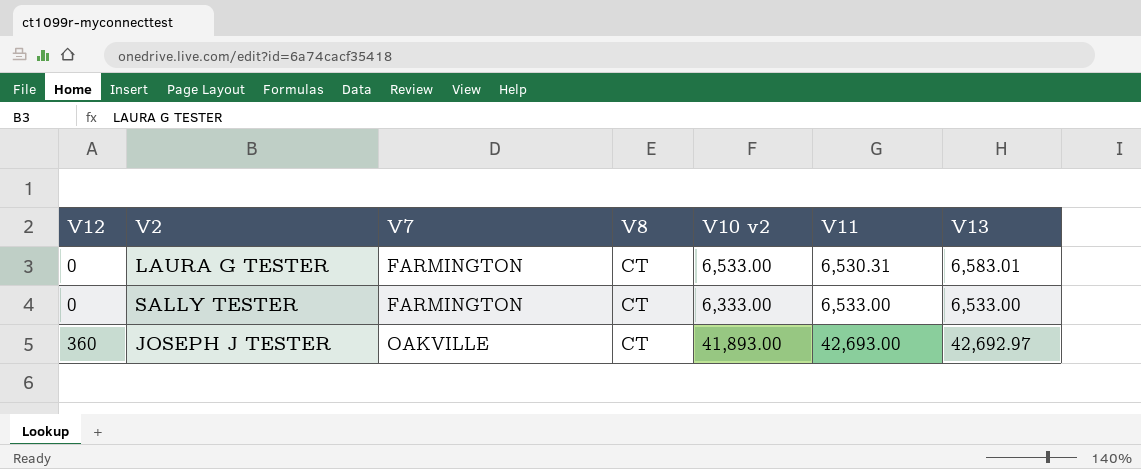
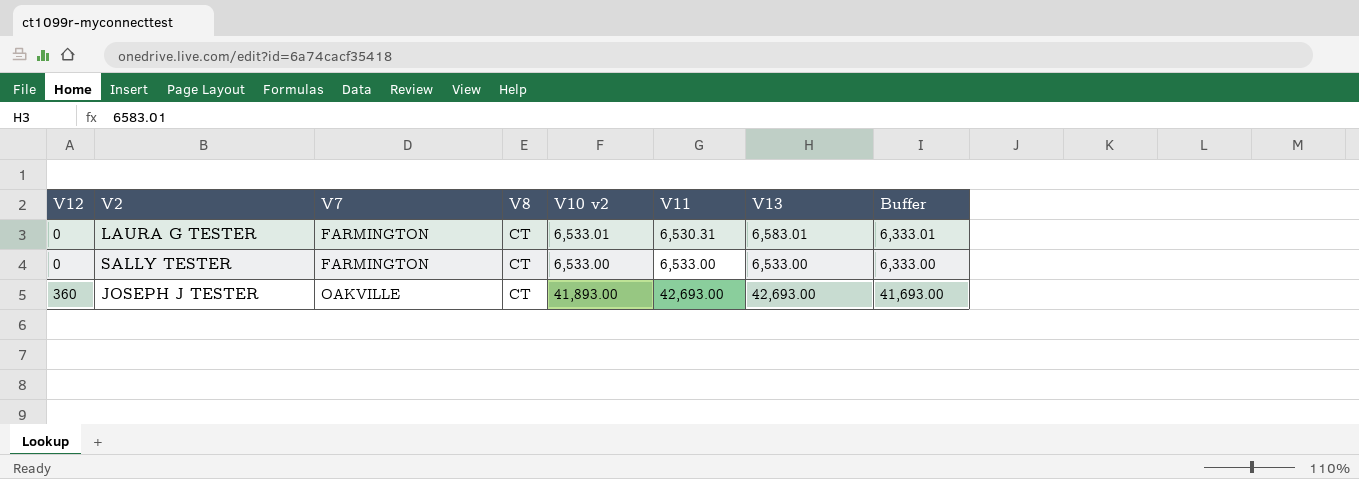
column Buffer | formula: none -> [V10 v2] - 200
LAURA G TESTER | V10 v2: 6,533.00 -> 6,533.01
SALLY TESTER | V10 v2: 6,333.00 -> 6,533.00
JOSEPH J TESTER | V13: 42,692.97 -> 42,693.00

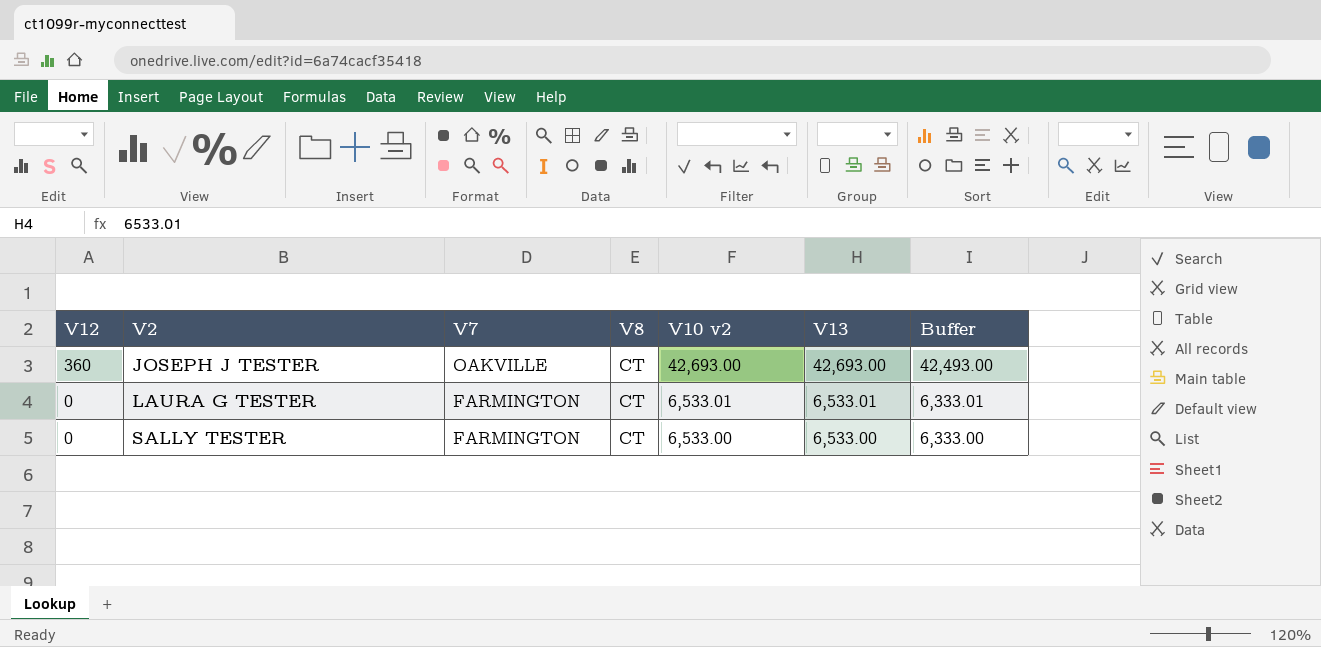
row order: V12 ascending -> V12 descending
column V11 | position: 6 -> none
JOSEPH J TESTER | V10 v2: 41,893.00 -> 42,693.00
JOSEPH J TESTER | Buffer: 41,693.00 -> 42,493.00
LAURA G TESTER | V13: 6,583.01 -> 6,533.01

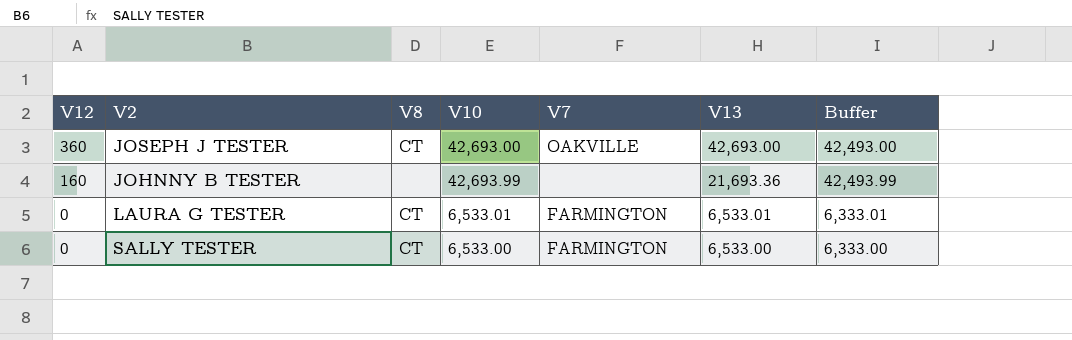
column name: V10 v2 -> V10
column V7 | position: 3 -> 5
row JOHNNY B TESTER: none -> 160 | none | 42,693.99 | none | 21,693.36 | 42,493.99

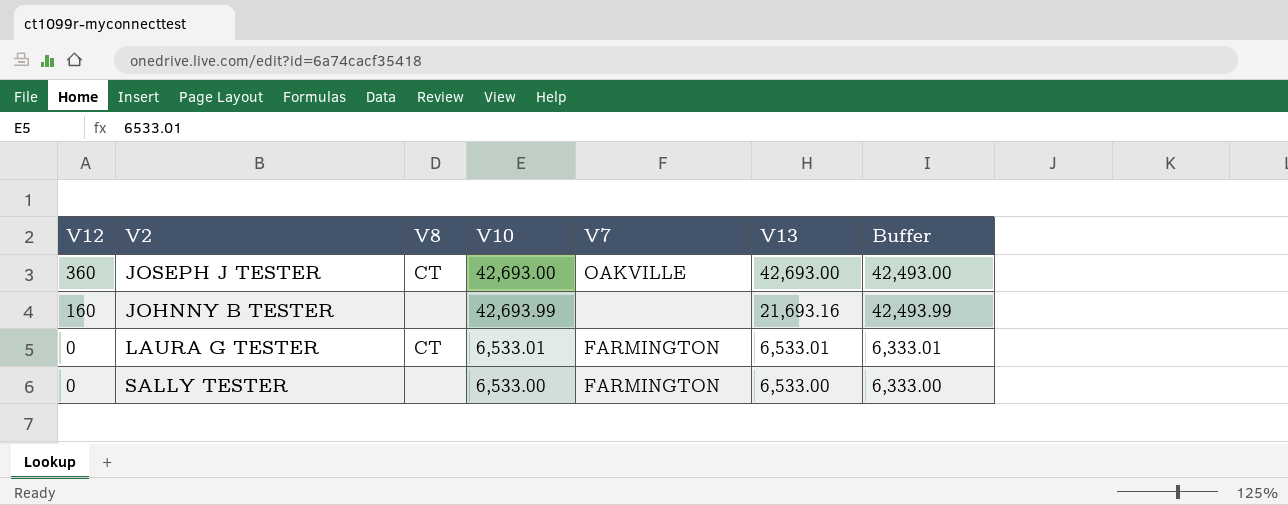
JOHNNY B TESTER | V13: 21,693.36 -> 21,693.16
SALLY TESTER | V8: CT -> none

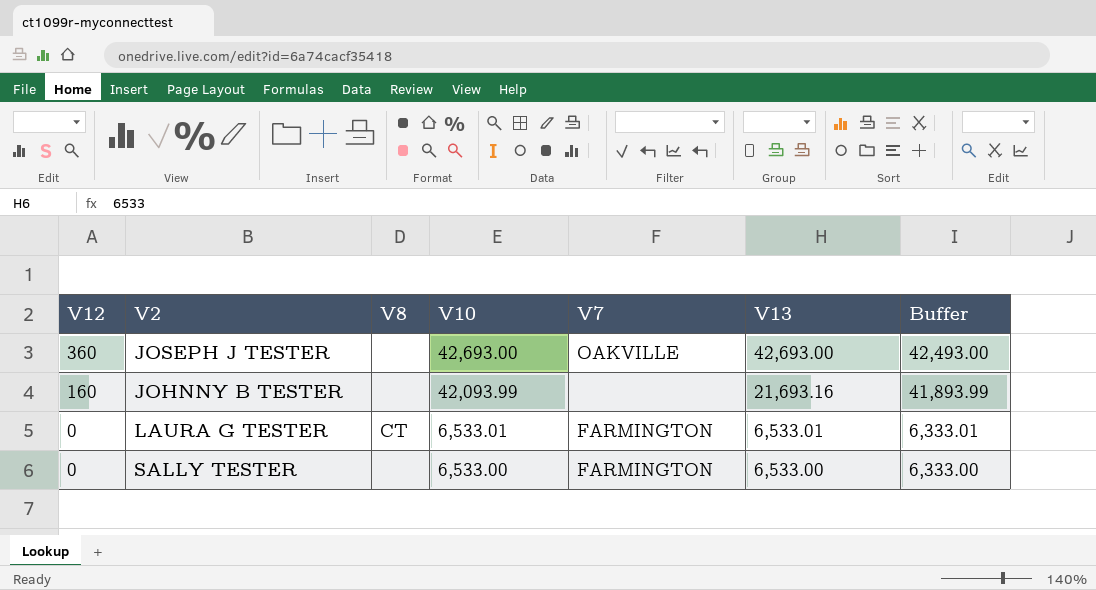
JOSEPH J TESTER | V8: CT -> none
JOHNNY B TESTER | V10: 42,693.99 -> 42,093.99
JOHNNY B TESTER | Buffer: 42,493.99 -> 41,893.99

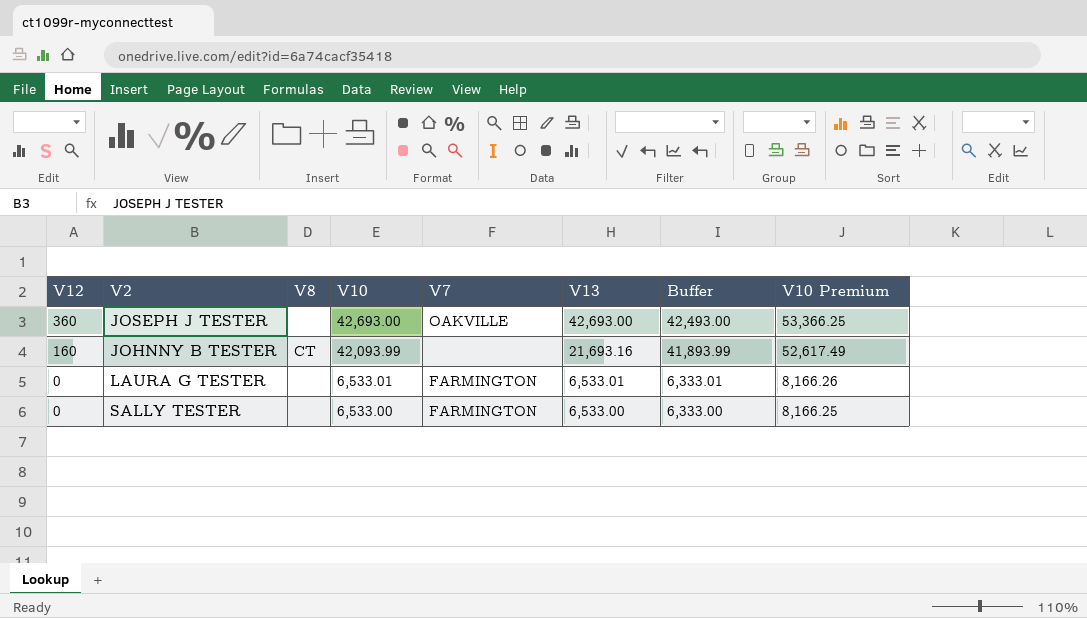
column V10 Premium | formula: none -> [V10] * 1.25
JOHNNY B TESTER | V8: none -> CT
LAURA G TESTER | V8: CT -> none

